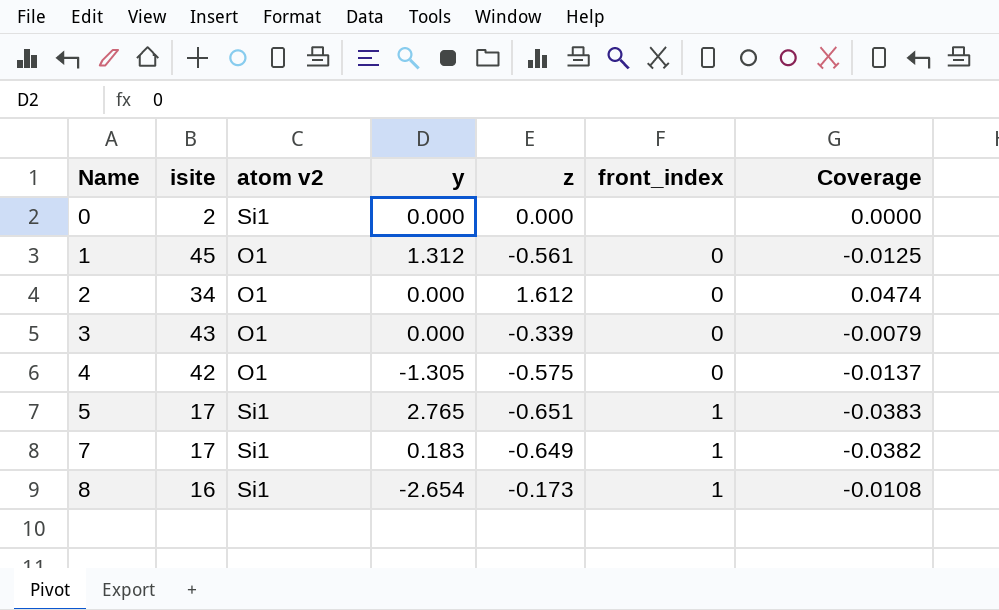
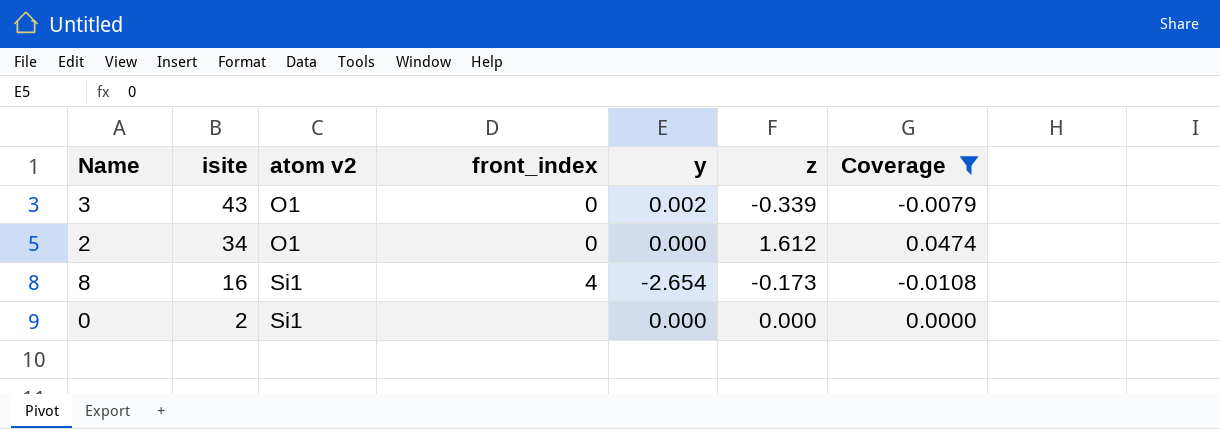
filter: none -> Coverage >= -0.0108
row order: Name ascending -> isite descending
column front_index | position: 6 -> 4
3 | y: 0.000 -> 0.002
8 | front_index: 1 -> 4

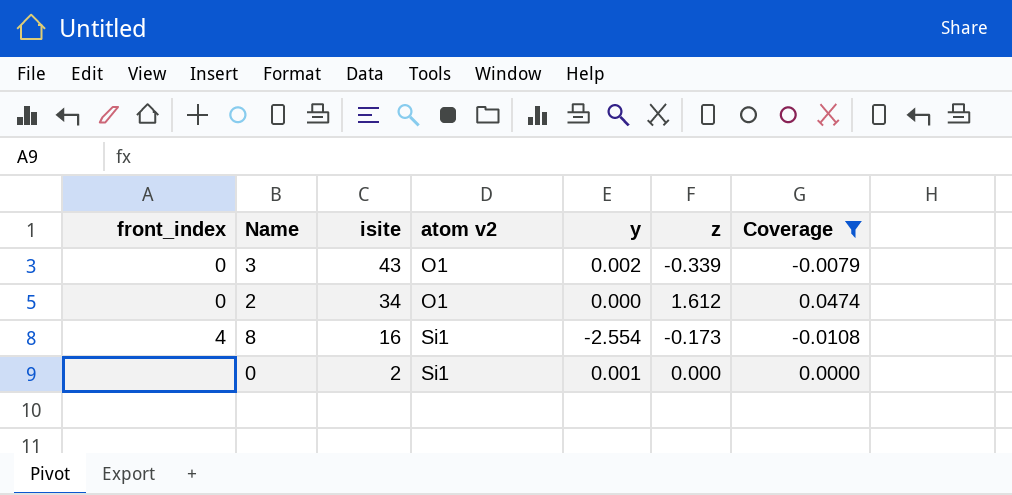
column front_index | position: 4 -> 1
8 | y: -2.654 -> -2.554
0 | y: 0.000 -> 0.001

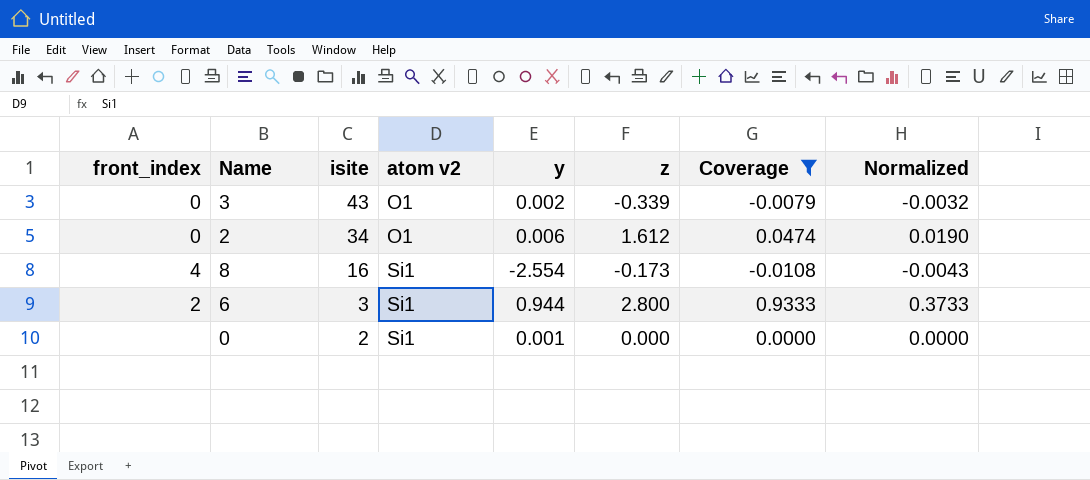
column Normalized | formula: none -> [Coverage] * 0.4
2 | y: 0.000 -> 0.006
row 6: none -> 2 | 3 | Si1 | 0.944 | 2.800 | 0.9333 | 0.3733

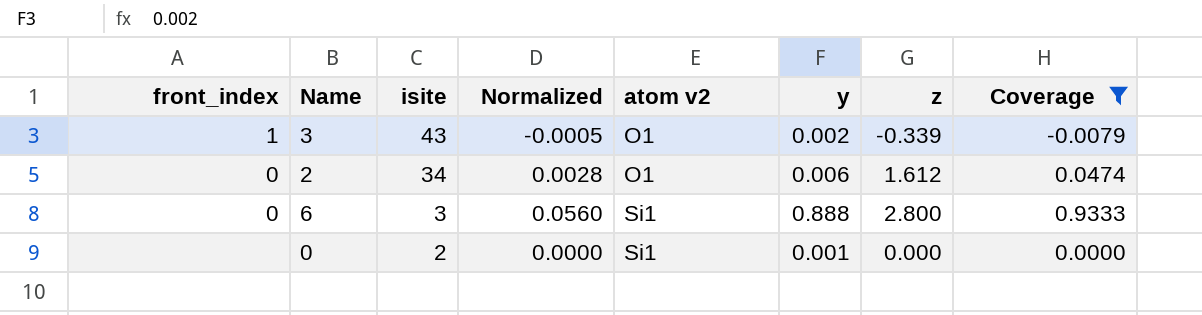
column Normalized | formula: [Coverage] * 0.4 -> [Coverage] * 0.06
column Normalized | position: 8 -> 4
row 8: 4 | 16 | Si1 | -2.554 | -0.173 | -0.0108 | -0.0043 -> none
3 | front_index: 0 -> 1
6 | front_index: 2 -> 0
6 | y: 0.944 -> 0.888

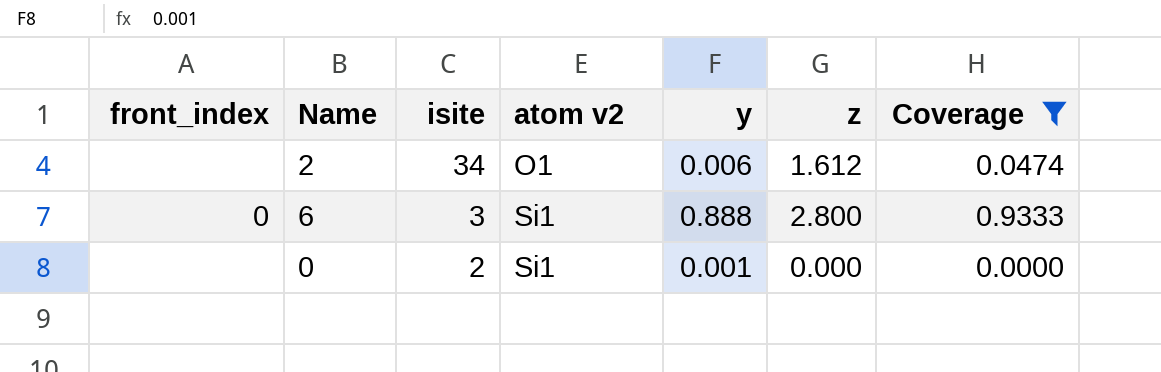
column Normalized | formula: [Coverage] * 0.06 -> none
row 3: 1 | 43 | -0.0005 | O1 | 0.002 | -0.339 | -0.0079 -> none
2 | front_index: 0 -> none

